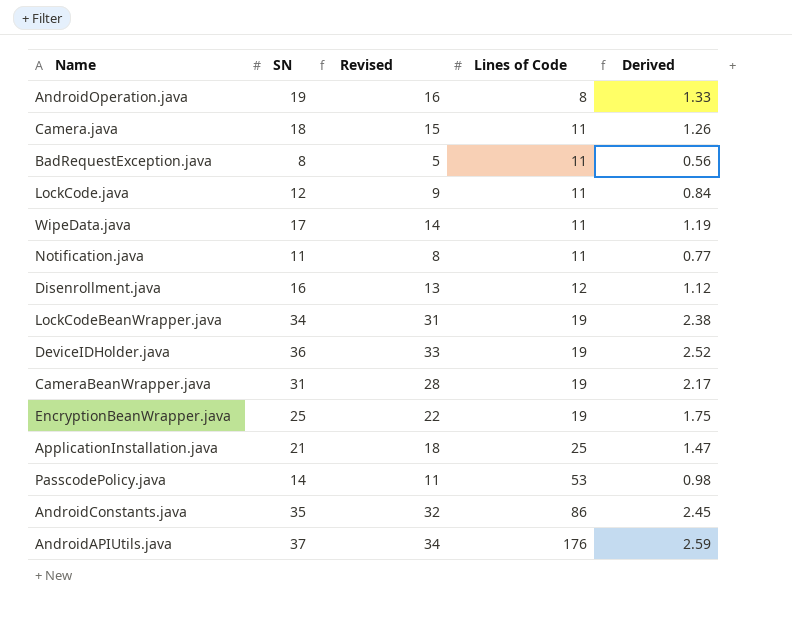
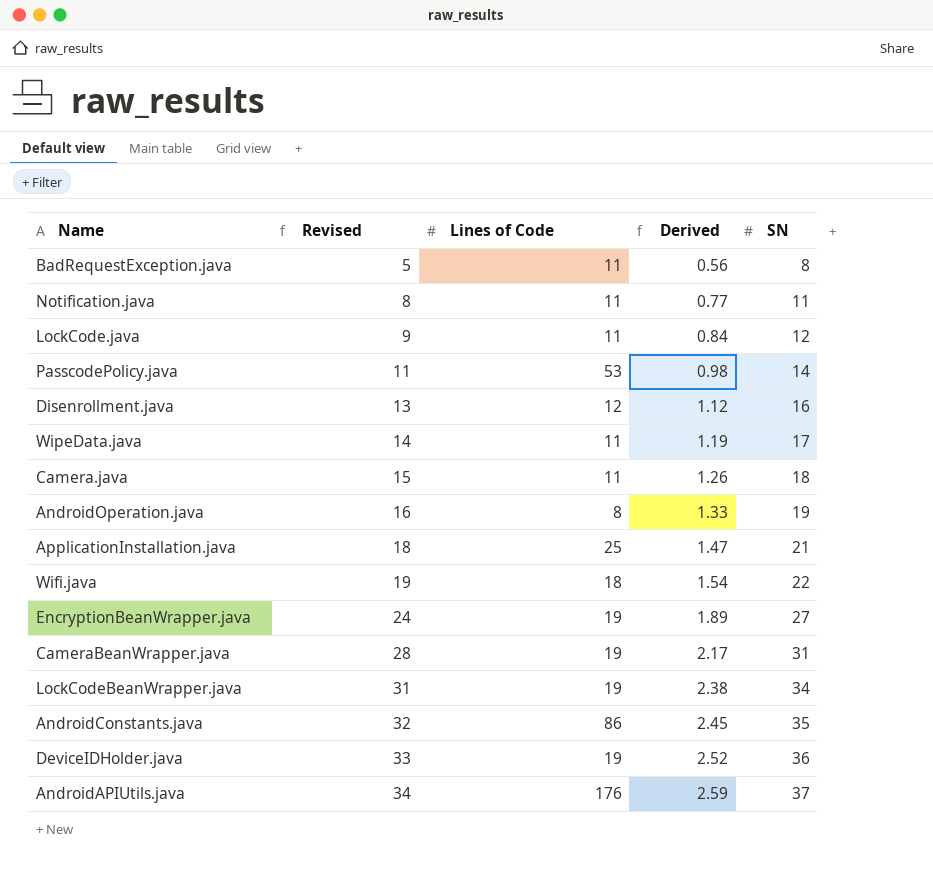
row order: Lines of Code ascending -> Revised ascending
column SN | position: 2 -> 5
row Wifi.java: none -> 19 | 18 | 1.54 | 22
EncryptionBeanWrapper.java | Revised: 22 -> 24
EncryptionBeanWrapper.java | Derived: 1.75 -> 1.89
EncryptionBeanWrapper.java | SN: 25 -> 27

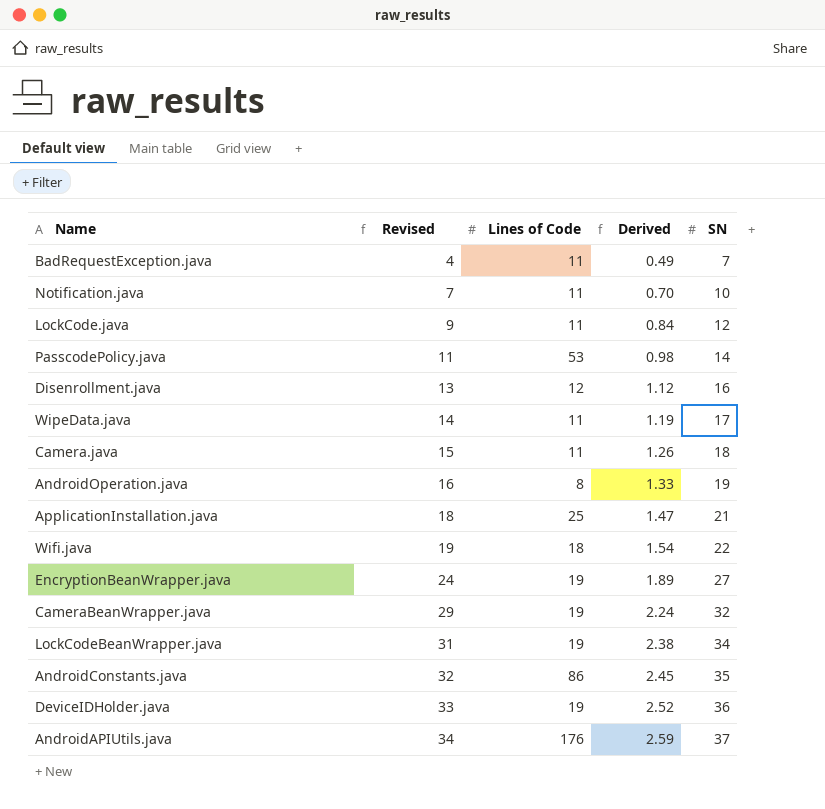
BadRequestException.java | Revised: 5 -> 4
BadRequestException.java | Derived: 0.56 -> 0.49
BadRequestException.java | SN: 8 -> 7
Notification.java | Revised: 8 -> 7
Notification.java | Derived: 0.77 -> 0.70
Notification.java | SN: 11 -> 10
CameraBeanWrapper.java | Revised: 28 -> 29
CameraBeanWrapper.java | Derived: 2.17 -> 2.24
CameraBeanWrapper.java | SN: 31 -> 32

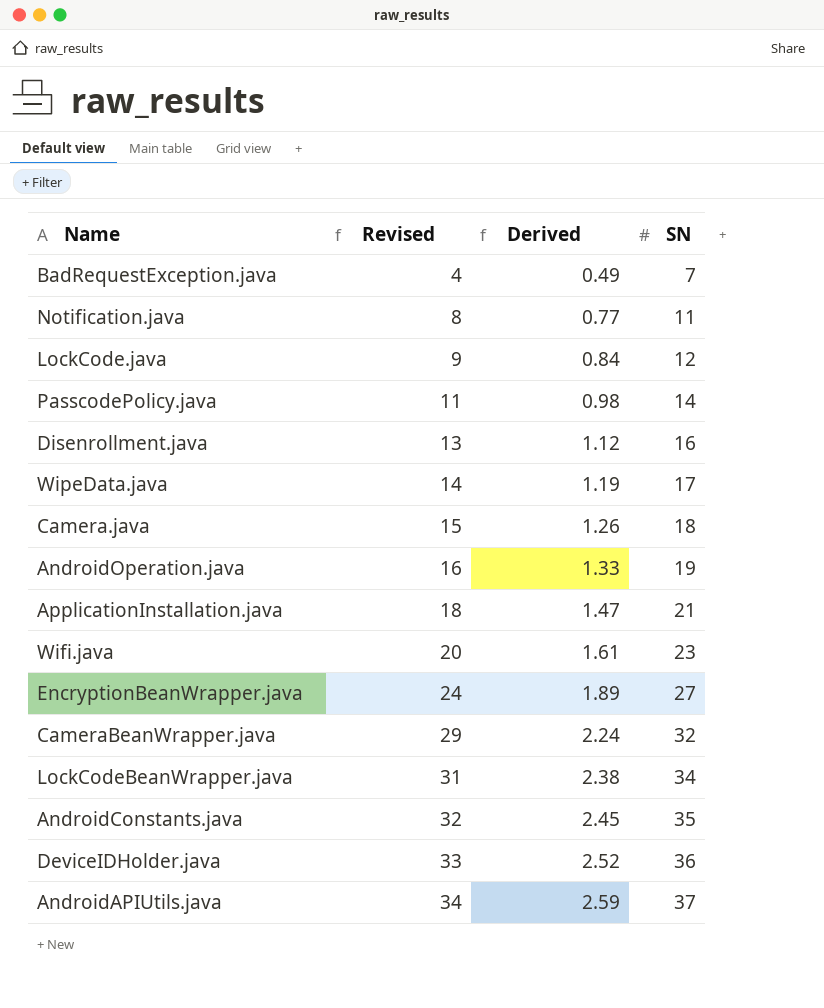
column Lines of Code | position: 3 -> none
Notification.java | Revised: 7 -> 8
Notification.java | Derived: 0.70 -> 0.77
Notification.java | SN: 10 -> 11
Wifi.java | Revised: 19 -> 20
Wifi.java | Derived: 1.54 -> 1.61
Wifi.java | SN: 22 -> 23

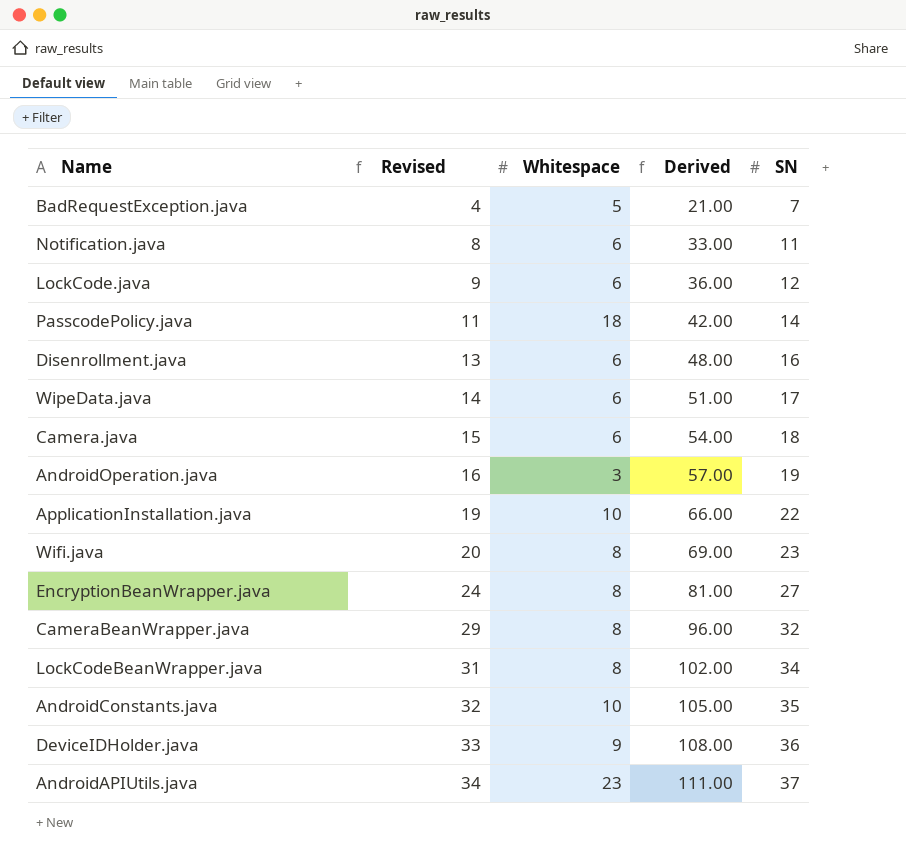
column Whitespace | position: none -> 3
column Derived | formula: [SN] * 0.07 -> [SN] * 3
ApplicationInstallation.java | Revised: 18 -> 19
ApplicationInstallation.java | SN: 21 -> 22

